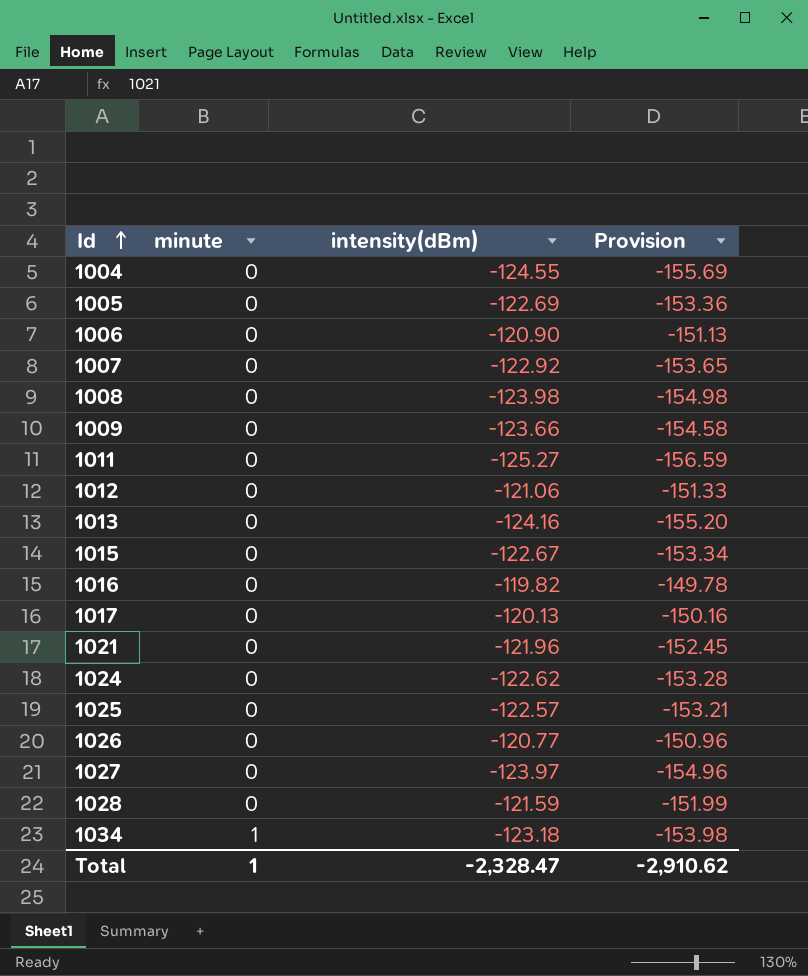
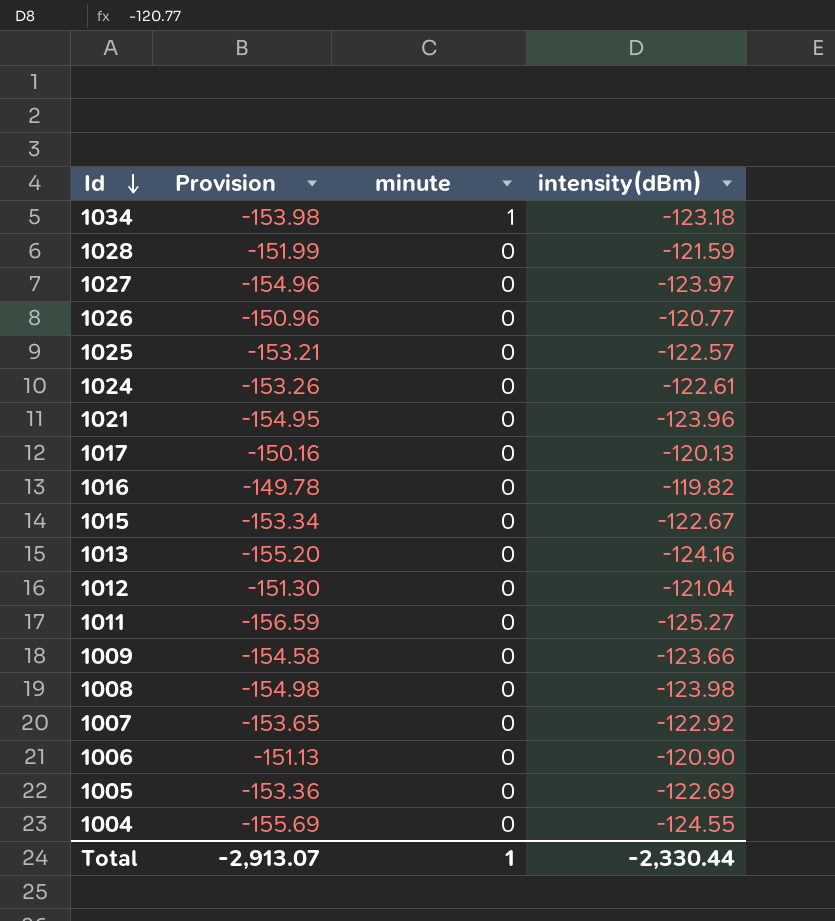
row order: Id ascending -> Id descending
column Provision | position: 4 -> 2
1024 | Provision: -153.28 -> -153.26
1024 | intensity(dBm): -122.62 -> -122.61
1021 | Provision: -152.45 -> -154.95
1021 | intensity(dBm): -121.96 -> -123.96
1012 | Provision: -151.33 -> -151.30
1012 | intensity(dBm): -121.06 -> -121.04
Total | Provision: -2,910.62 -> -2,913.07
Total | intensity(dBm): -2,328.47 -> -2,330.44

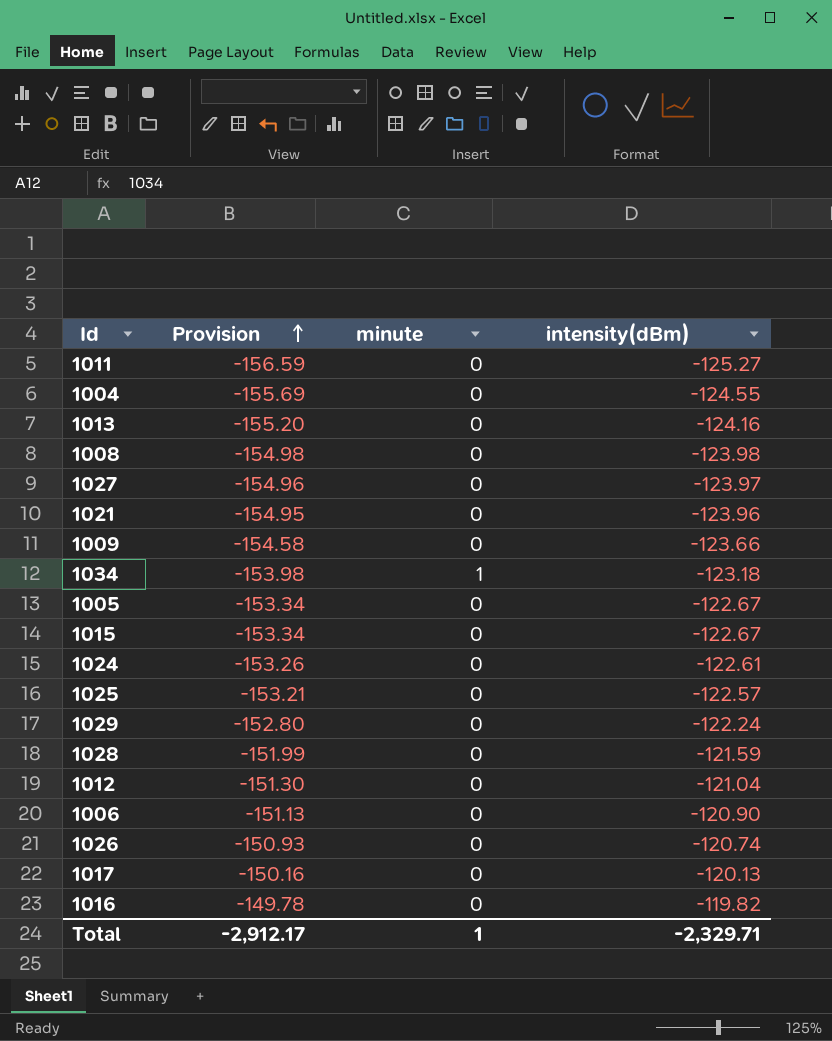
row order: Id descending -> Provision ascending
row 1007: -153.65 | 0 | -122.92 -> none
1005 | Provision: -153.36 -> -153.34
1005 | intensity(dBm): -122.69 -> -122.67
row 1029: none -> -152.80 | 0 | -122.24
1026 | Provision: -150.96 -> -150.93
1026 | intensity(dBm): -120.77 -> -120.74
Total | Provision: -2,913.07 -> -2,912.17
Total | intensity(dBm): -2,330.44 -> -2,329.71

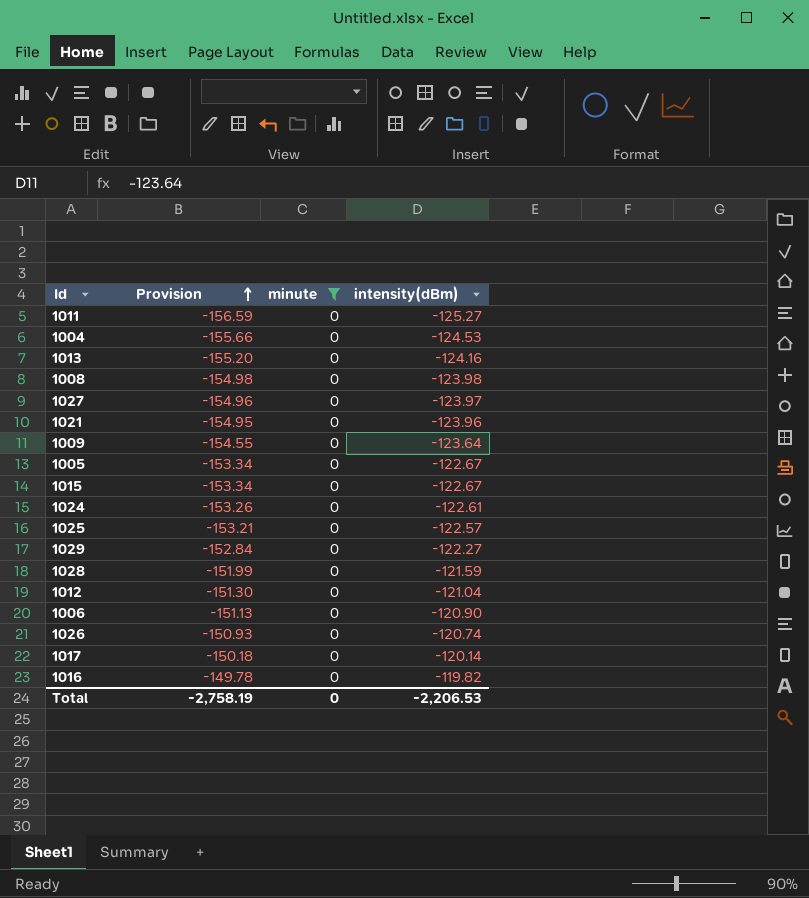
filter: none -> minute = 0
1004 | Provision: -155.69 -> -155.66
1004 | intensity(dBm): -124.55 -> -124.53
1009 | Provision: -154.58 -> -154.55
1009 | intensity(dBm): -123.66 -> -123.64
1029 | Provision: -152.80 -> -152.84
1029 | intensity(dBm): -122.24 -> -122.27
1017 | Provision: -150.16 -> -150.18
1017 | intensity(dBm): -120.13 -> -120.14
Total | Provision: -2,912.17 -> -2,758.19
Total | minute: 1 -> 0
Total | intensity(dBm): -2,329.71 -> -2,206.53

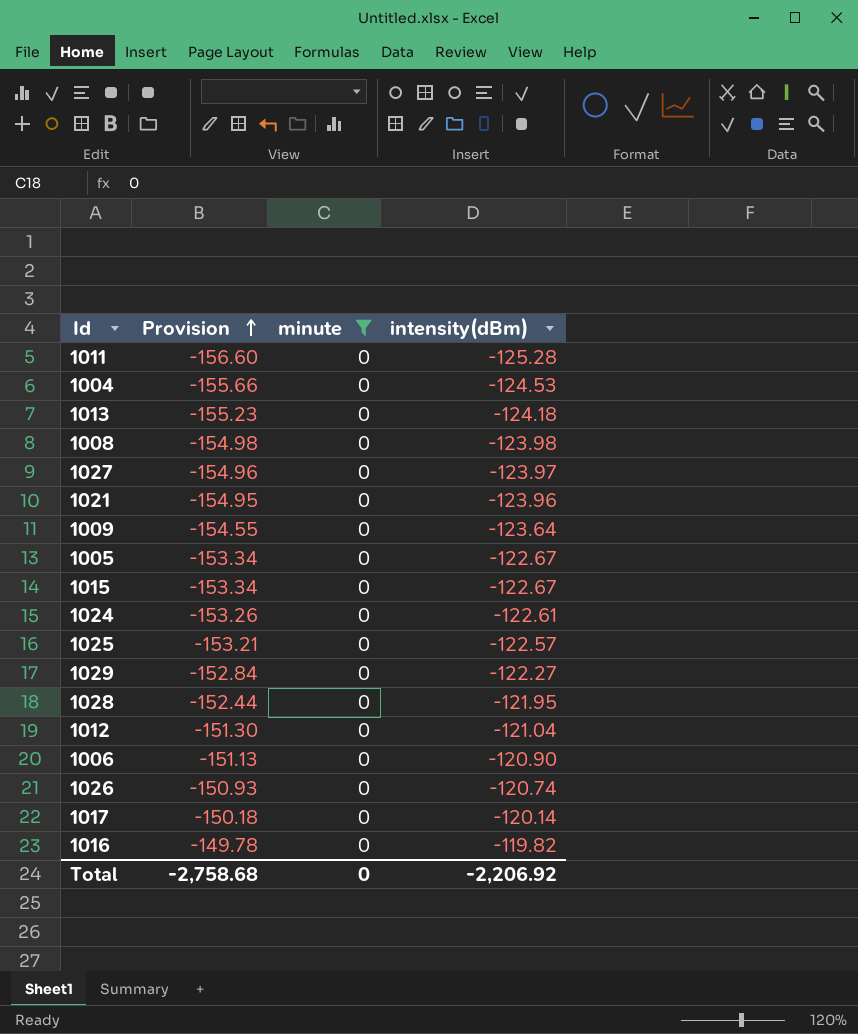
1011 | Provision: -156.59 -> -156.60
1011 | intensity(dBm): -125.27 -> -125.28
1013 | Provision: -155.20 -> -155.23
1013 | intensity(dBm): -124.16 -> -124.18
1028 | Provision: -151.99 -> -152.44
1028 | intensity(dBm): -121.59 -> -121.95
Total | Provision: -2,758.19 -> -2,758.68
Total | intensity(dBm): -2,206.53 -> -2,206.92

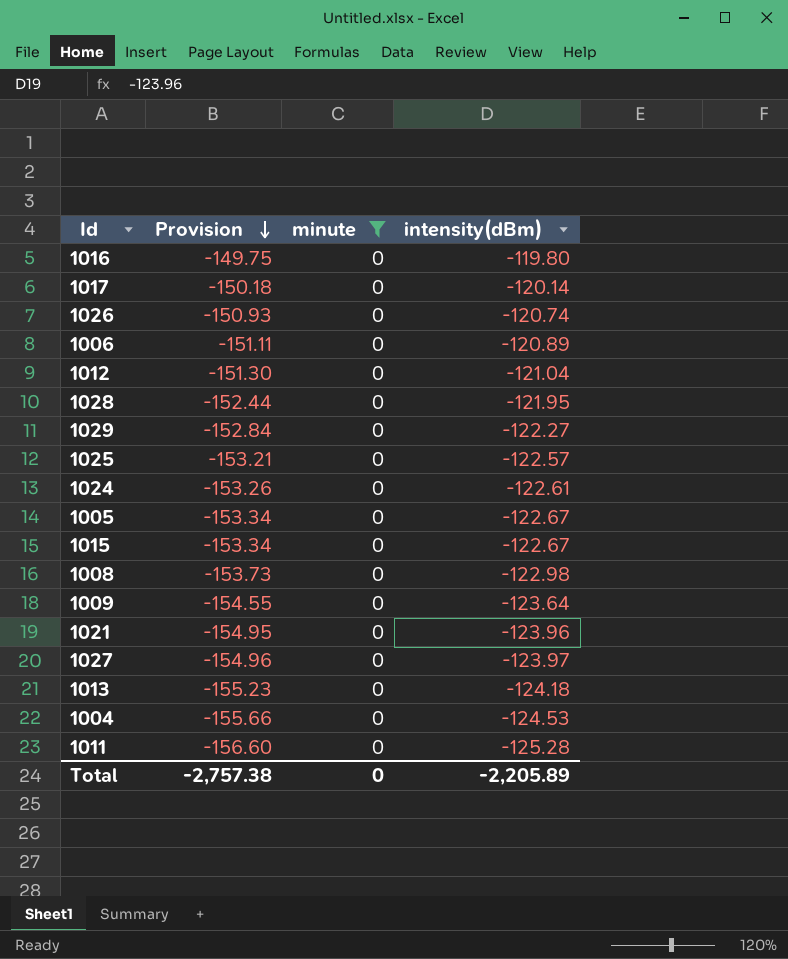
row order: Provision ascending -> Provision descending
1016 | Provision: -149.78 -> -149.75
1016 | intensity(dBm): -119.82 -> -119.80
1006 | Provision: -151.13 -> -151.11
1006 | intensity(dBm): -120.90 -> -120.89
1008 | Provision: -154.98 -> -153.73
1008 | intensity(dBm): -123.98 -> -122.98
Total | Provision: -2,758.68 -> -2,757.38
Total | intensity(dBm): -2,206.92 -> -2,205.89

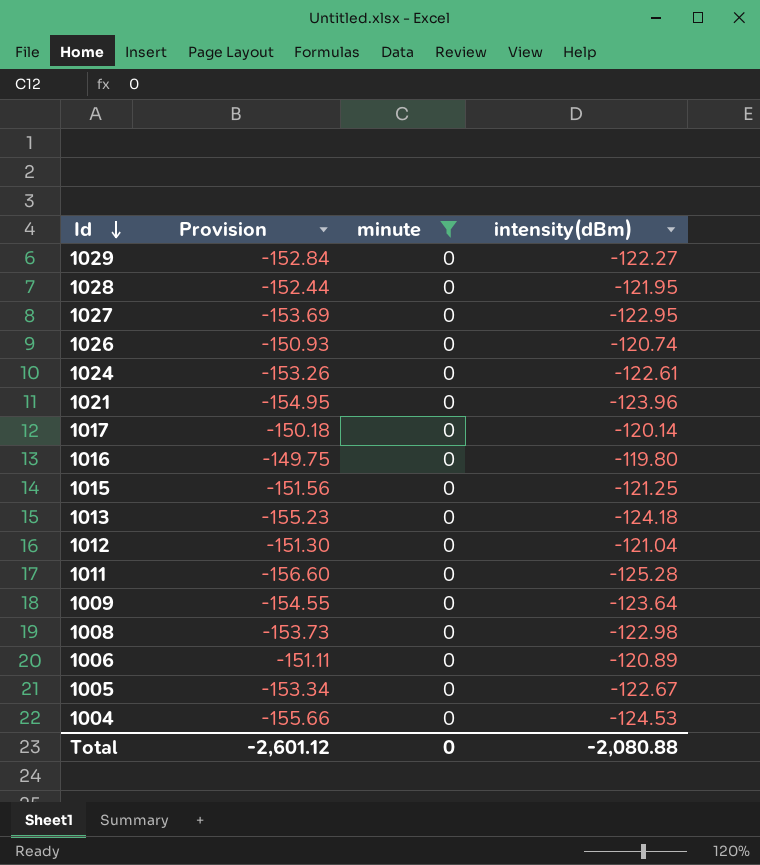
row order: Provision descending -> Id descending
row 1025: -153.21 | 0 | -122.57 -> none
1027 | Provision: -154.96 -> -153.69
1027 | intensity(dBm): -123.97 -> -122.95
1015 | Provision: -153.34 -> -151.56
1015 | intensity(dBm): -122.67 -> -121.25
Total | Provision: -2,757.38 -> -2,601.12
Total | intensity(dBm): -2,205.89 -> -2,080.88

